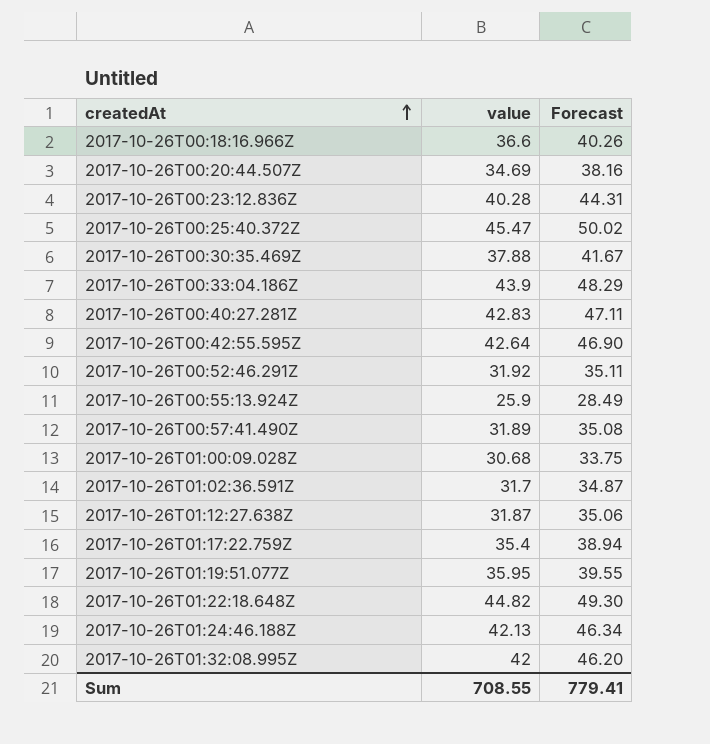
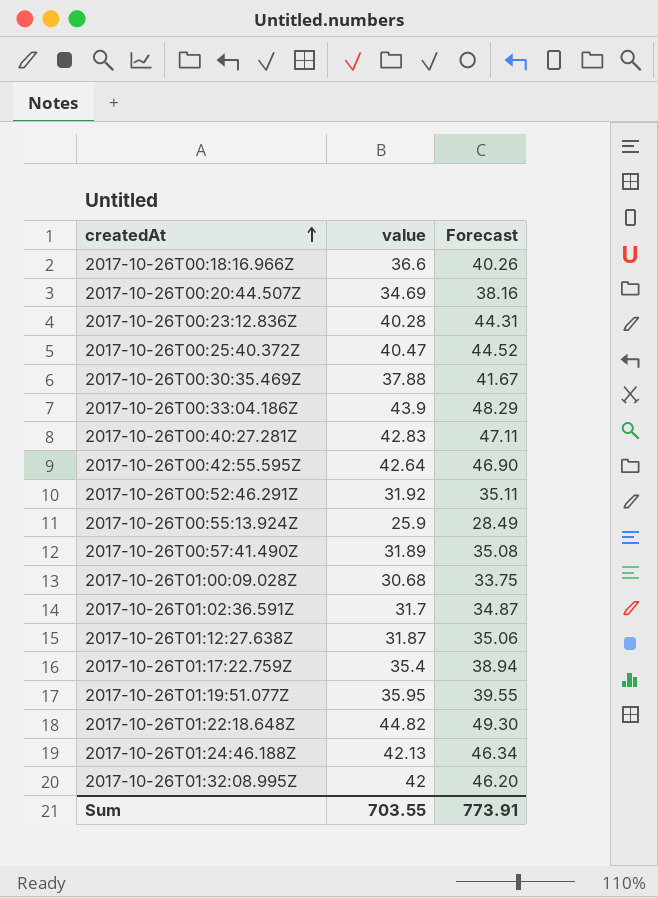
2017-10-26T00:25:40.372Z | value: 45.47 -> 40.47
2017-10-26T00:25:40.372Z | Forecast: 50.02 -> 44.52
Sum | value: 708.55 -> 703.55
Sum | Forecast: 779.41 -> 773.91

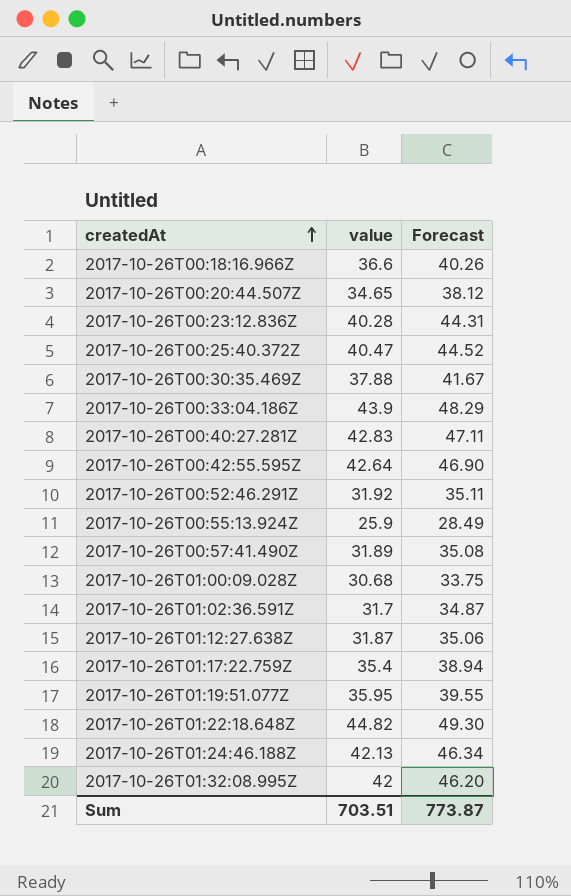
2017-10-26T00:20:44.507Z | value: 34.69 -> 34.65
2017-10-26T00:20:44.507Z | Forecast: 38.16 -> 38.12
Sum | value: 703.55 -> 703.51
Sum | Forecast: 773.91 -> 773.87

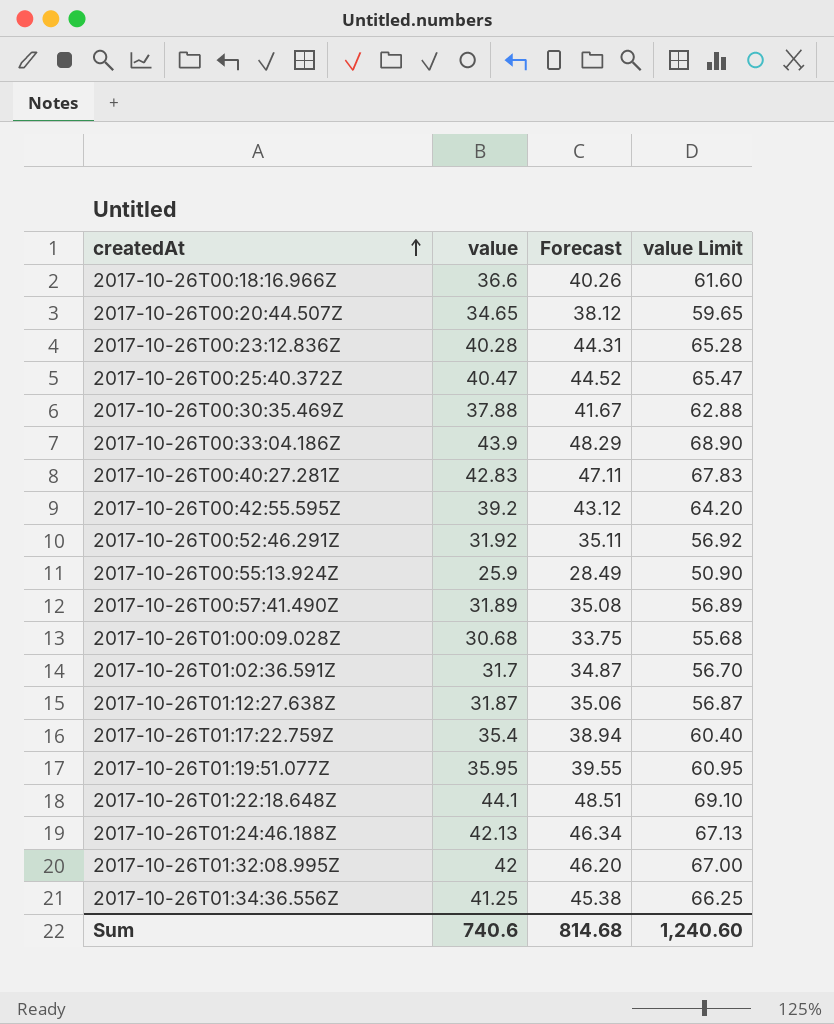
column value Limit | formula: none -> [value] + 25
2017-10-26T00:42:55.595Z | value: 42.64 -> 39.2
2017-10-26T00:42:55.595Z | Forecast: 46.90 -> 43.12
2017-10-26T01:22:18.648Z | value: 44.82 -> 44.1
2017-10-26T01:22:18.648Z | Forecast: 49.30 -> 48.51
row 2017-10-26T01:34:36.556Z: none -> 41.25 | 45.38 | 66.25
Sum | value: 703.51 -> 740.6
Sum | Forecast: 773.87 -> 814.68

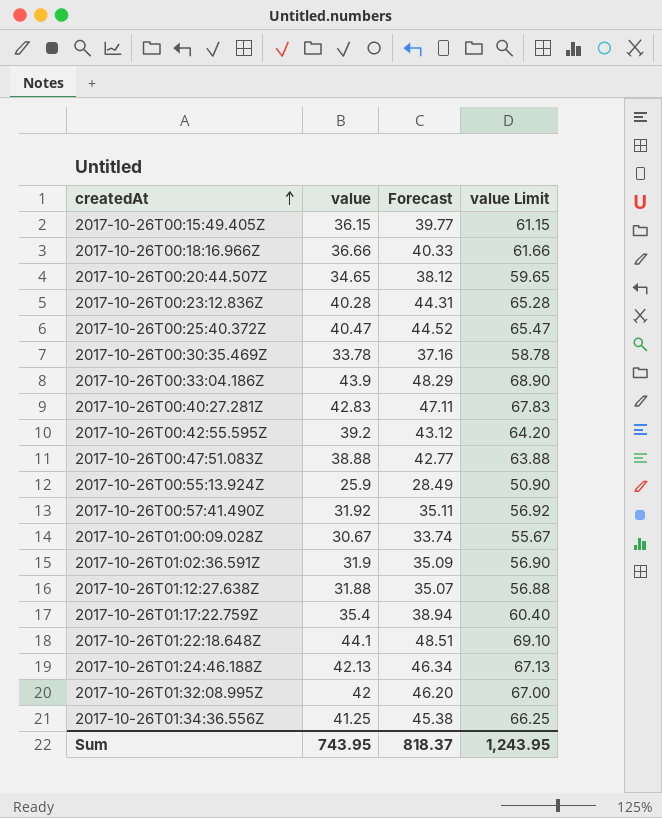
row 2017-10-26T00:52:46.291Z: 31.92 | 35.11 | 56.92 -> none
row 2017-10-26T01:19:51.077Z: 35.95 | 39.55 | 60.95 -> none
row 2017-10-26T00:15:49.405Z: none -> 36.15 | 39.77 | 61.15
2017-10-26T00:18:16.966Z | value: 36.6 -> 36.66
2017-10-26T00:18:16.966Z | Forecast: 40.26 -> 40.33
2017-10-26T00:18:16.966Z | value Limit: 61.60 -> 61.66
2017-10-26T00:30:35.469Z | value: 37.88 -> 33.78
2017-10-26T00:30:35.469Z | Forecast: 41.67 -> 37.16
2017-10-26T00:30:35.469Z | value Limit: 62.88 -> 58.78
row 2017-10-26T00:47:51.083Z: none -> 38.88 | 42.77 | 63.88
2017-10-26T00:57:41.490Z | value: 31.89 -> 31.92
2017-10-26T00:57:41.490Z | Forecast: 35.08 -> 35.11
2017-10-26T00:57:41.490Z | value Limit: 56.89 -> 56.92
2017-10-26T01:00:09.028Z | value: 30.68 -> 30.67
2017-10-26T01:00:09.028Z | Forecast: 33.75 -> 33.74
2017-10-26T01:00:09.028Z | value Limit: 55.68 -> 55.67
2017-10-26T01:02:36.591Z | value: 31.7 -> 31.9
2017-10-26T01:02:36.591Z | Forecast: 34.87 -> 35.09
2017-10-26T01:02:36.591Z | value Limit: 56.70 -> 56.90
2017-10-26T01:12:27.638Z | value: 31.87 -> 31.88
2017-10-26T01:12:27.638Z | Forecast: 35.06 -> 35.07
2017-10-26T01:12:27.638Z | value Limit: 56.87 -> 56.88
Sum | value: 740.6 -> 743.95
Sum | Forecast: 814.68 -> 818.37
Sum | value Limit: 1,240.60 -> 1,243.95

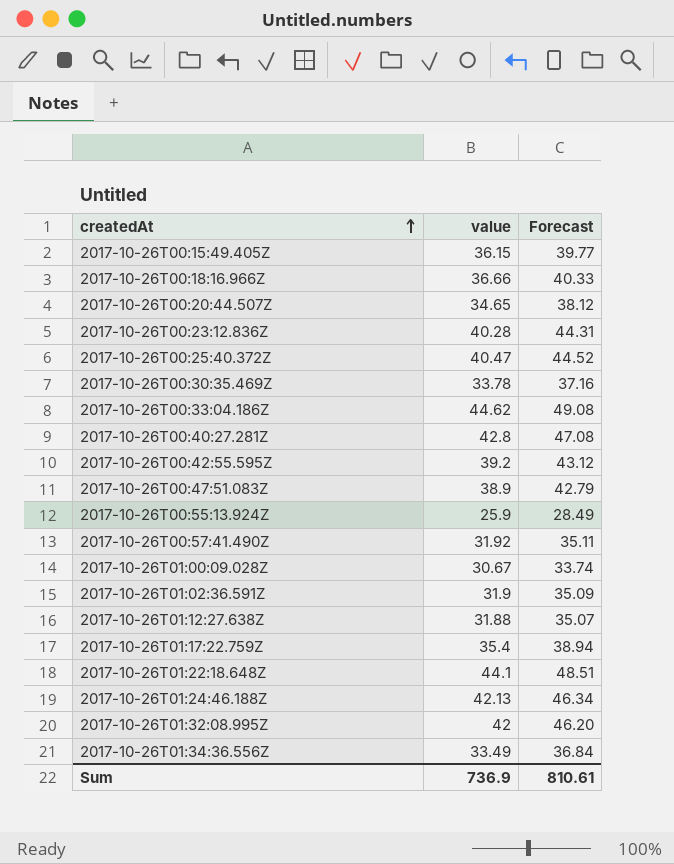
column value Limit | formula: [value] + 25 -> none
2017-10-26T00:33:04.186Z | value: 43.9 -> 44.62
2017-10-26T00:33:04.186Z | Forecast: 48.29 -> 49.08
2017-10-26T00:40:27.281Z | value: 42.83 -> 42.8
2017-10-26T00:40:27.281Z | Forecast: 47.11 -> 47.08
2017-10-26T00:47:51.083Z | value: 38.88 -> 38.9
2017-10-26T00:47:51.083Z | Forecast: 42.77 -> 42.79
2017-10-26T01:34:36.556Z | value: 41.25 -> 33.49
2017-10-26T01:34:36.556Z | Forecast: 45.38 -> 36.84
Sum | value: 743.95 -> 736.9
Sum | Forecast: 818.37 -> 810.61

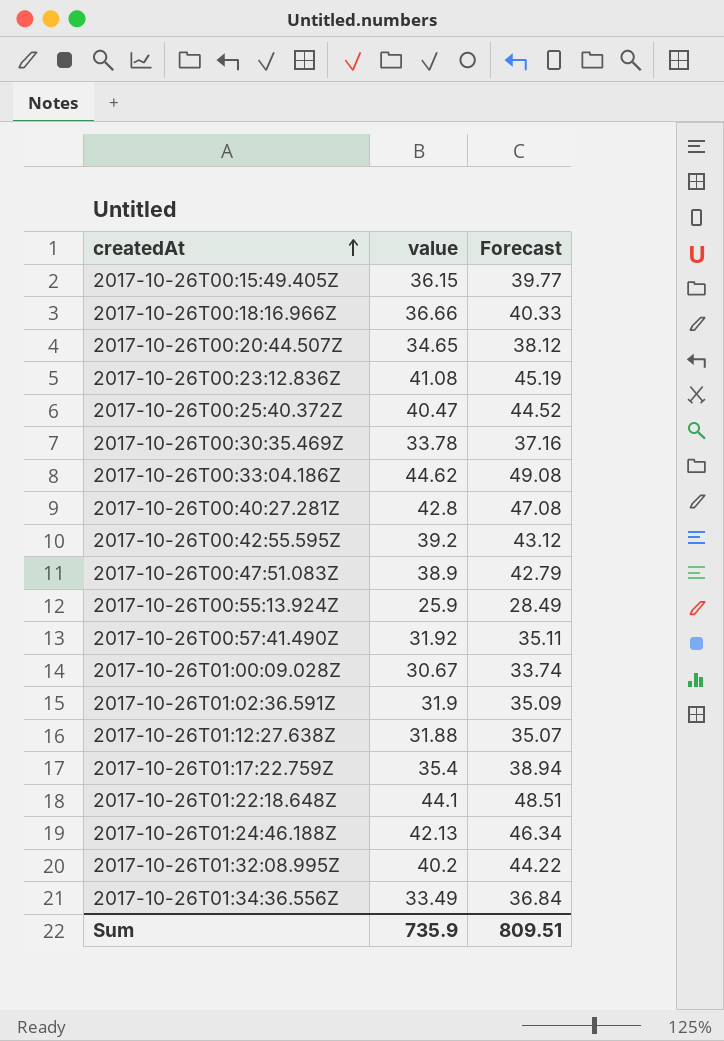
2017-10-26T00:23:12.836Z | value: 40.28 -> 41.08
2017-10-26T00:23:12.836Z | Forecast: 44.31 -> 45.19
2017-10-26T01:32:08.995Z | value: 42 -> 40.2
2017-10-26T01:32:08.995Z | Forecast: 46.20 -> 44.22
Sum | value: 736.9 -> 735.9
Sum | Forecast: 810.61 -> 809.51

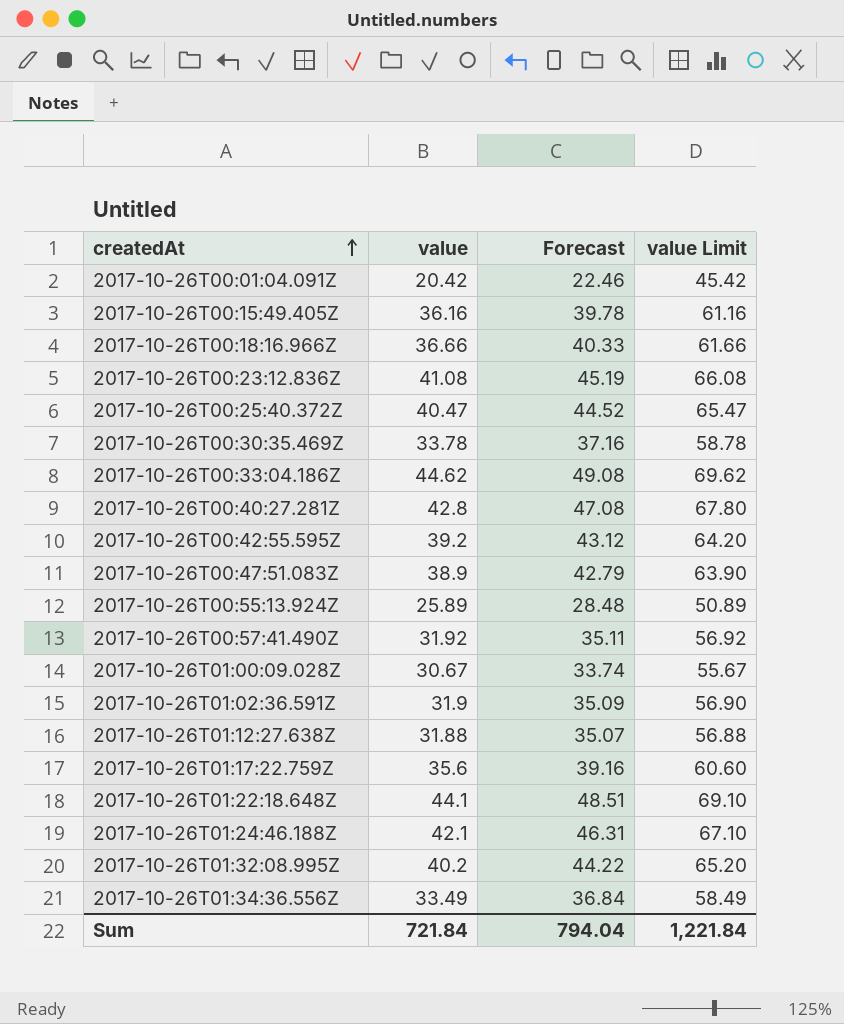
column value Limit | formula: none -> [value] + 25
row 2017-10-26T00:20:44.507Z: 34.65 | 38.12 -> none
row 2017-10-26T00:01:04.091Z: none -> 20.42 | 22.46 | 45.42
2017-10-26T00:15:49.405Z | value: 36.15 -> 36.16
2017-10-26T00:15:49.405Z | Forecast: 39.77 -> 39.78
2017-10-26T00:55:13.924Z | value: 25.9 -> 25.89
2017-10-26T00:55:13.924Z | Forecast: 28.49 -> 28.48
2017-10-26T01:17:22.759Z | value: 35.4 -> 35.6
2017-10-26T01:17:22.759Z | Forecast: 38.94 -> 39.16
2017-10-26T01:24:46.188Z | value: 42.13 -> 42.1
2017-10-26T01:24:46.188Z | Forecast: 46.34 -> 46.31
Sum | value: 735.9 -> 721.84
Sum | Forecast: 809.51 -> 794.04

